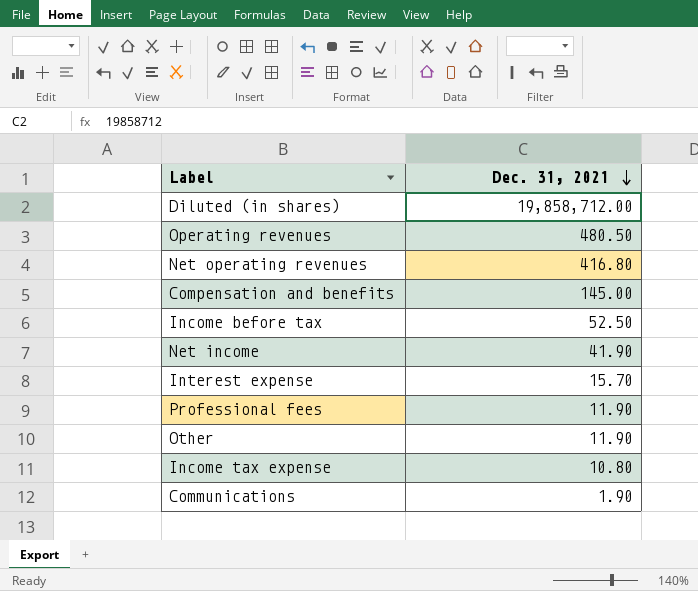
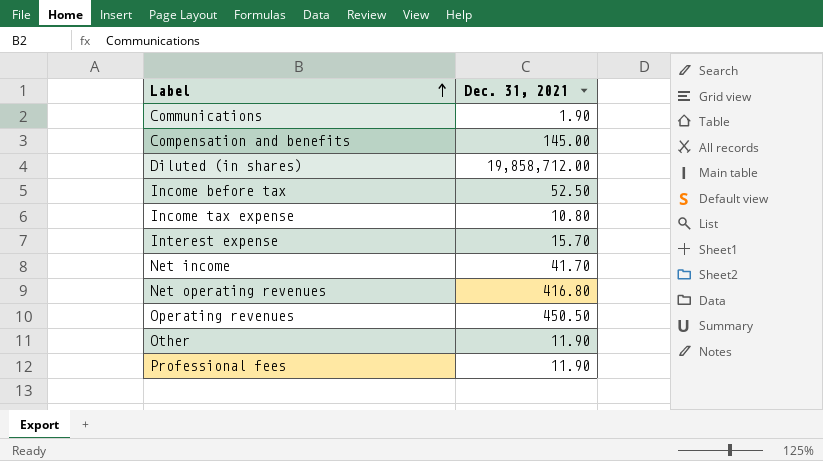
row order: Dec. 31, 2021 descending -> Label ascending
Net income | Dec. 31, 2021: 41.90 -> 41.70
Operating revenues | Dec. 31, 2021: 480.50 -> 450.50

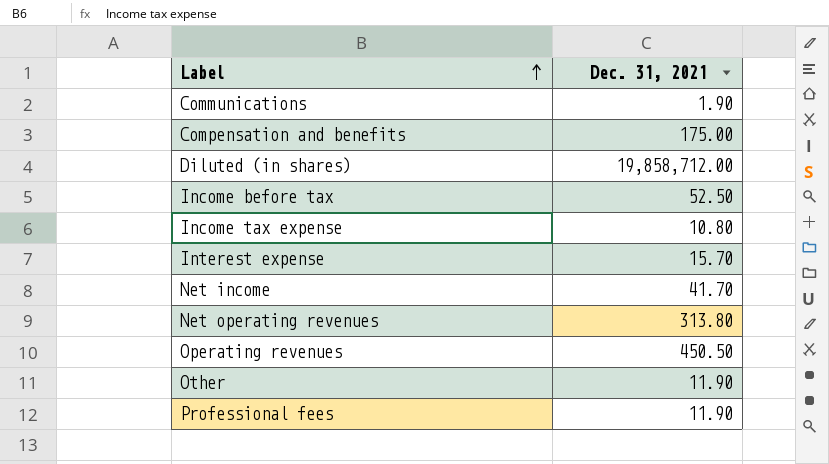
Compensation and benefits | Dec. 31, 2021: 145.00 -> 175.00
Net operating revenues | Dec. 31, 2021: 416.80 -> 313.80

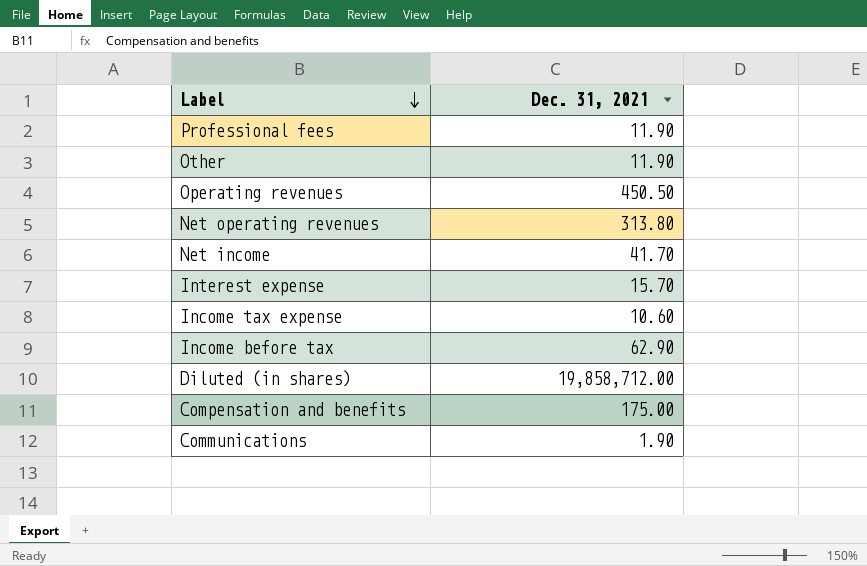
row order: Label ascending -> Label descending
Income tax expense | Dec. 31, 2021: 10.80 -> 10.60
Income before tax | Dec. 31, 2021: 52.50 -> 62.90

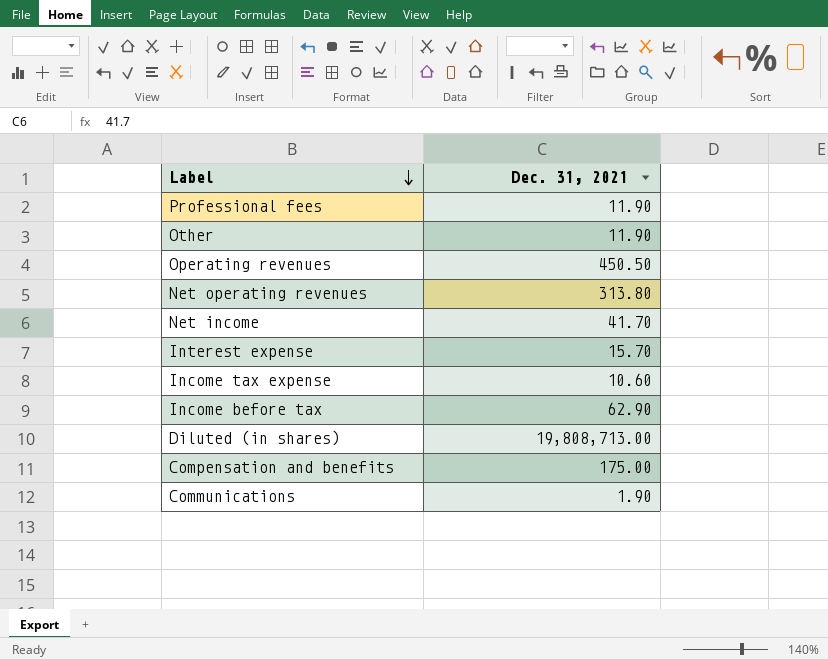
Diluted (in shares) | Dec. 31, 2021: 19,858,712.00 -> 19,808,713.00

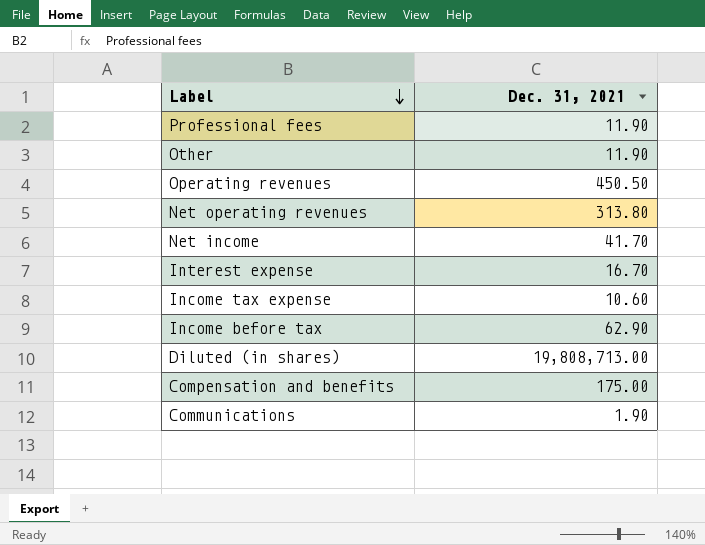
Interest expense | Dec. 31, 2021: 15.70 -> 16.70

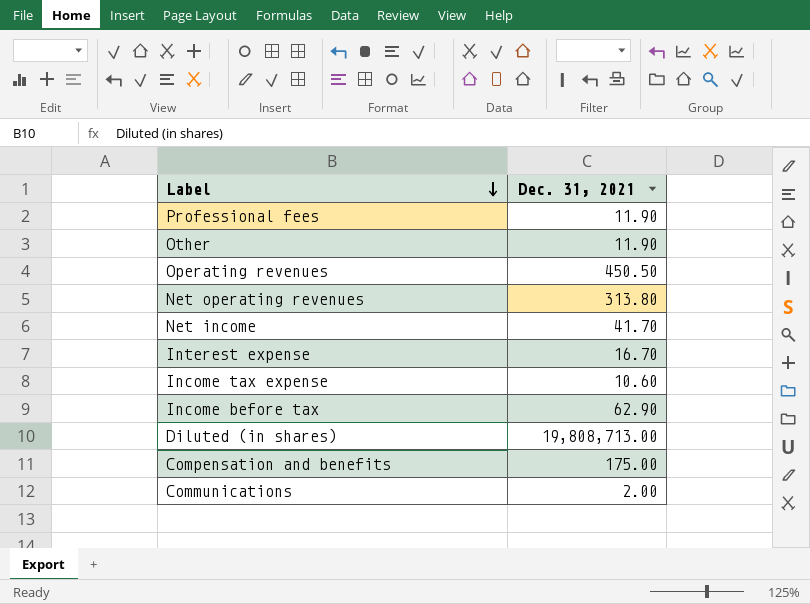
Communications | Dec. 31, 2021: 1.90 -> 2.00

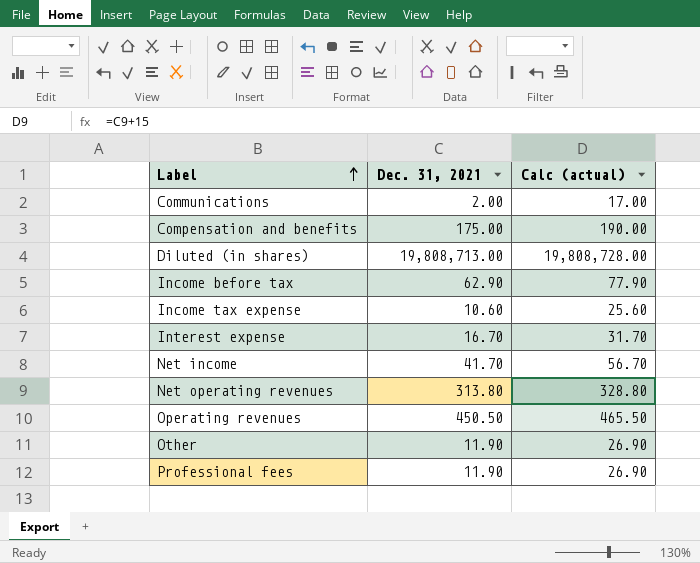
row order: Label descending -> Label ascending
column Calc (actual) | formula: none -> [Dec. 31, 2021] + 15

